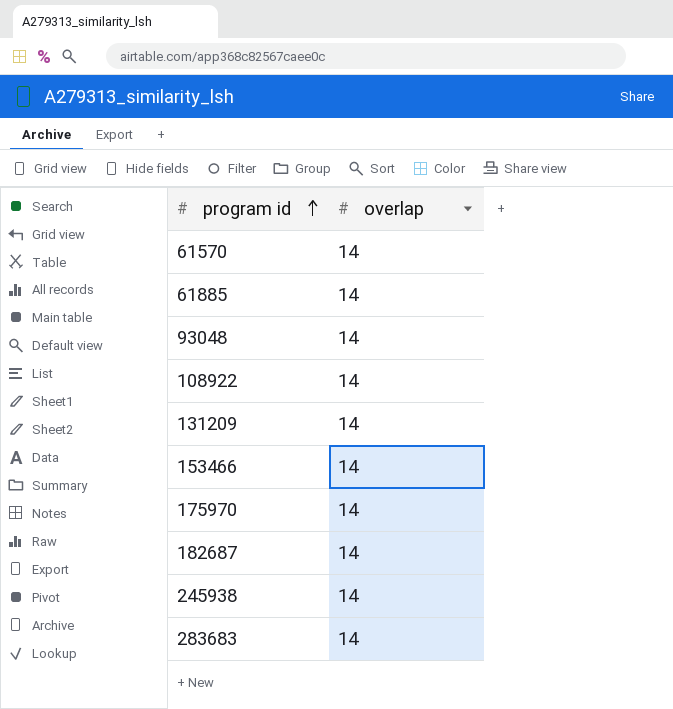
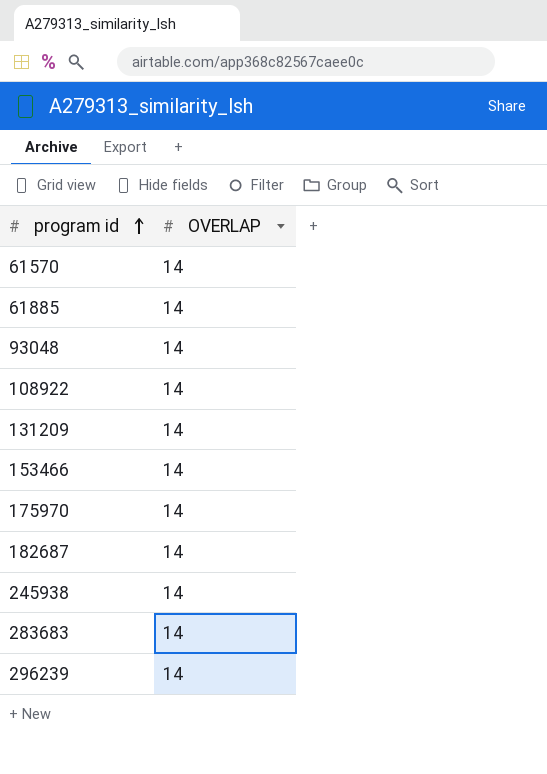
column name: overlap -> OVERLAP
row 296239: none -> 14

